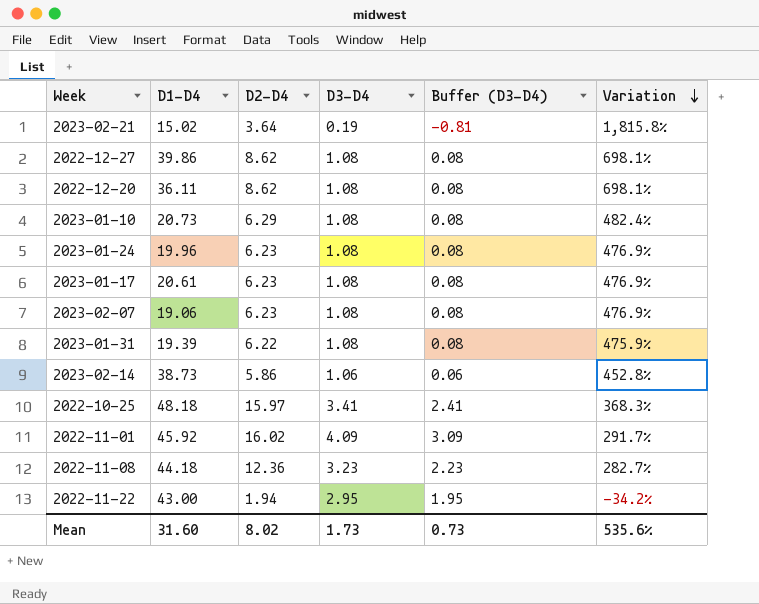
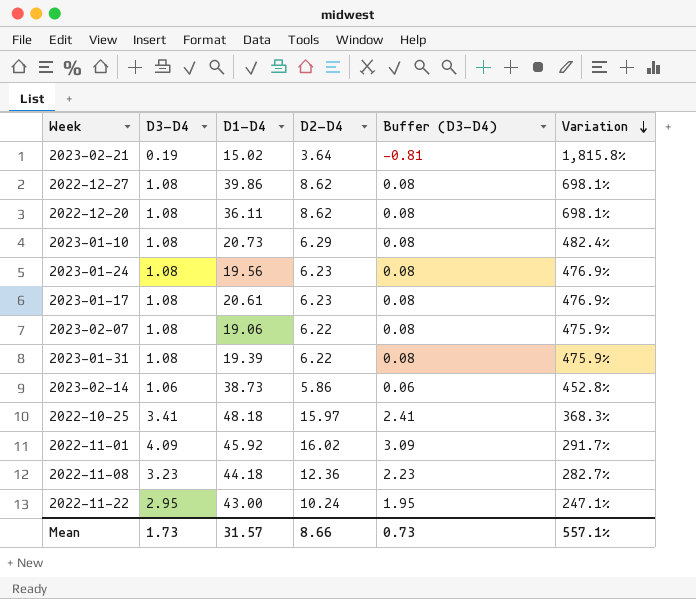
column D3-D4 | position: 4 -> 2
2023-01-24 | D1-D4: 19.96 -> 19.56
2023-02-07 | D2-D4: 6.23 -> 6.22
2023-02-07 | Variation: 476.9% -> 475.9%
2022-11-22 | D2-D4: 1.94 -> 10.24
2022-11-22 | Variation: -34.2% -> 247.1%
Mean | D1-D4: 31.60 -> 31.57
Mean | D2-D4: 8.02 -> 8.66
Mean | Variation: 535.6% -> 557.1%

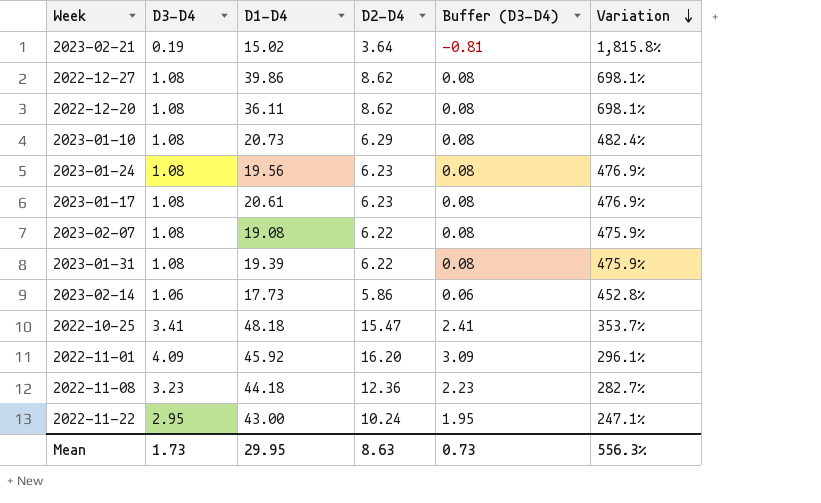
2023-02-07 | D1-D4: 19.06 -> 19.08
2023-02-14 | D1-D4: 38.73 -> 17.73
2022-10-25 | D2-D4: 15.97 -> 15.47
2022-10-25 | Variation: 368.3% -> 353.7%
2022-11-01 | D2-D4: 16.02 -> 16.20
2022-11-01 | Variation: 291.7% -> 296.1%
Mean | D1-D4: 31.57 -> 29.95
Mean | D2-D4: 8.66 -> 8.63
Mean | Variation: 557.1% -> 556.3%

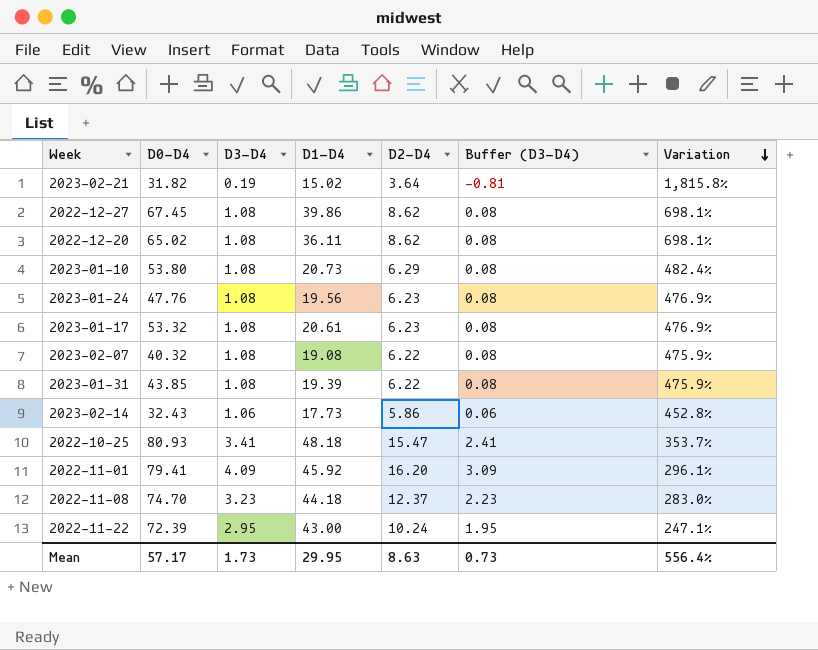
column D0-D4 | position: none -> 2
2022-11-08 | D2-D4: 12.36 -> 12.37
2022-11-08 | Variation: 282.7% -> 283.0%
Mean | Variation: 556.3% -> 556.4%

